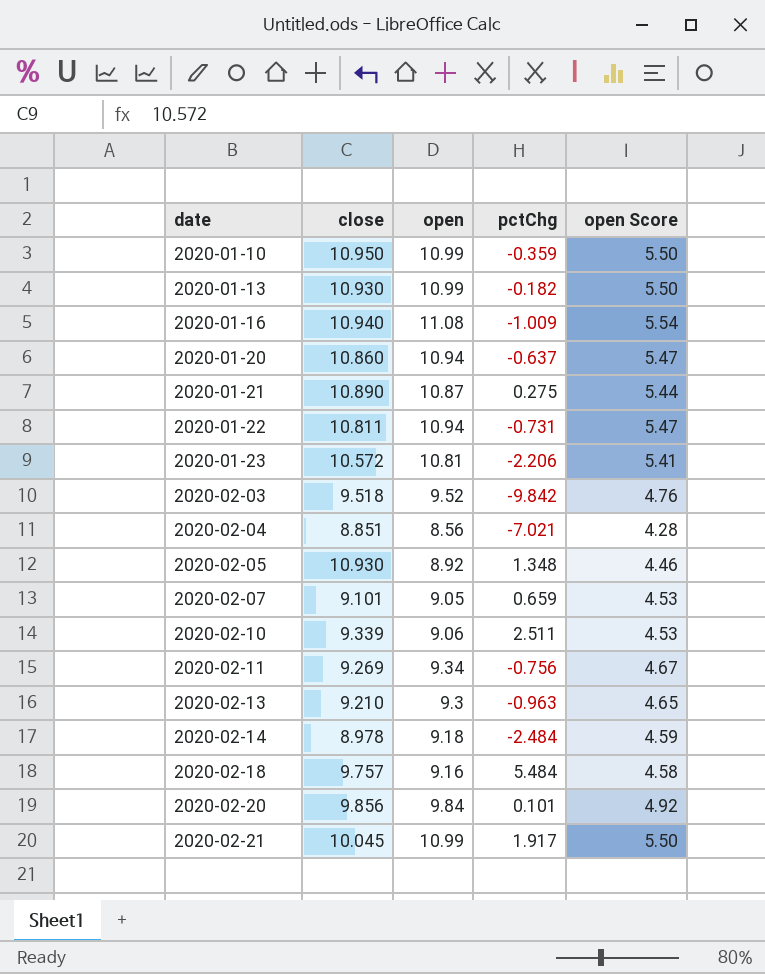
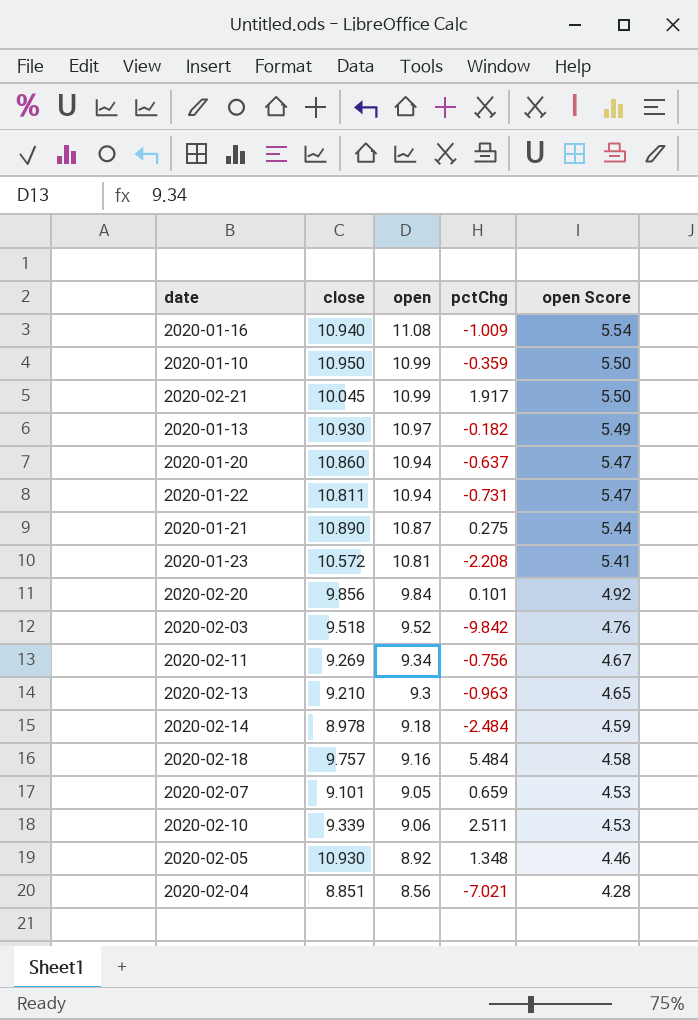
row order: date ascending -> open Score descending
2020-01-13 | open: 10.99 -> 10.97
2020-01-13 | open Score: 5.50 -> 5.49
2020-01-23 | pctChg: -2.206 -> -2.208

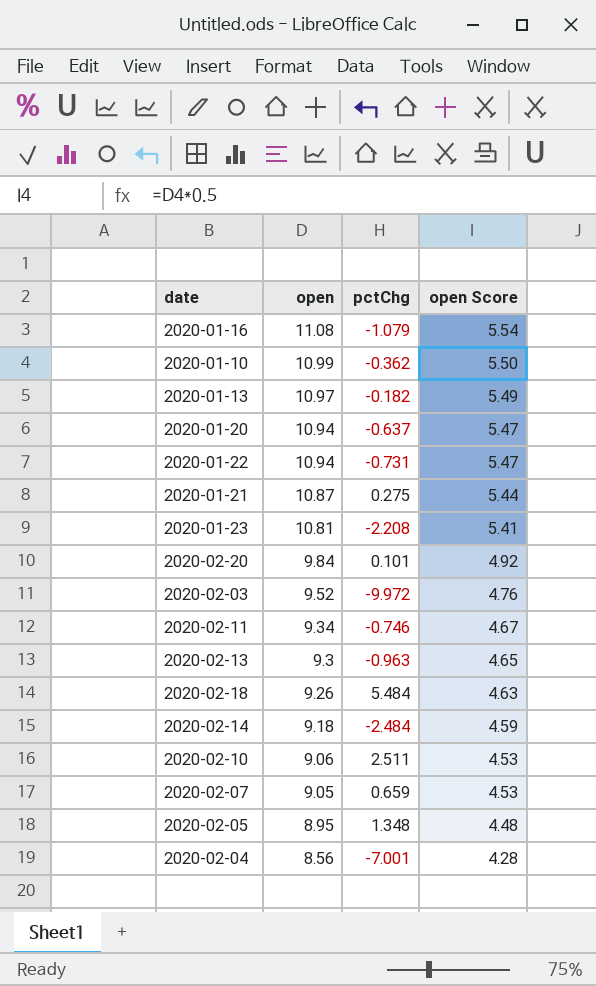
row order: open Score descending -> open descending
column close | position: 2 -> none
row 2020-02-21: 10.045 | 10.99 | 1.917 | 5.50 -> none
2020-01-16 | pctChg: -1.009 -> -1.079
2020-01-10 | pctChg: -0.359 -> -0.362
2020-02-03 | pctChg: -9.842 -> -9.972
2020-02-11 | pctChg: -0.756 -> -0.746
2020-02-18 | open: 9.16 -> 9.26
2020-02-18 | open Score: 4.58 -> 4.63
2020-02-05 | open: 8.92 -> 8.95
2020-02-05 | open Score: 4.46 -> 4.48
2020-02-04 | pctChg: -7.021 -> -7.001

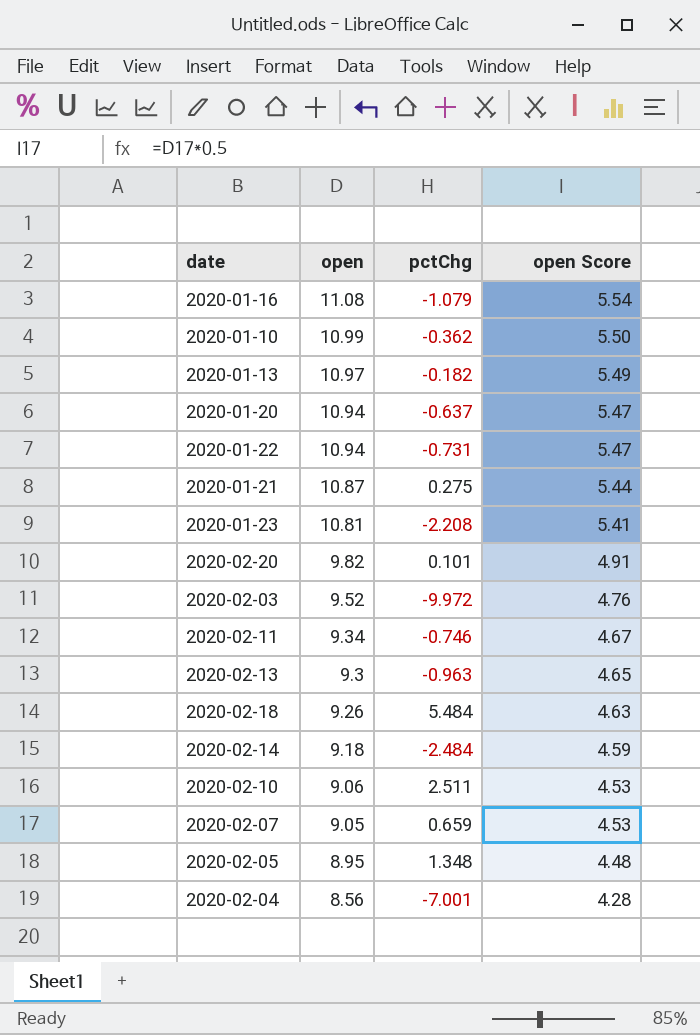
2020-02-20 | open: 9.84 -> 9.82
2020-02-20 | open Score: 4.92 -> 4.91

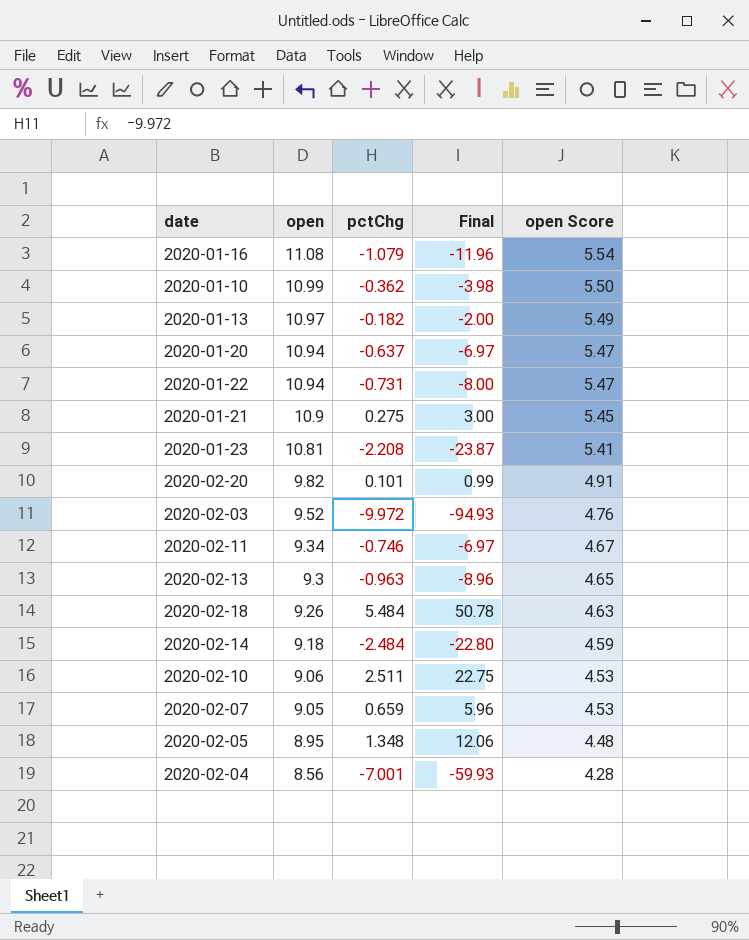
column Final | formula: none -> [open] * [pctChg]
2020-01-21 | open: 10.87 -> 10.9
2020-01-21 | open Score: 5.44 -> 5.45

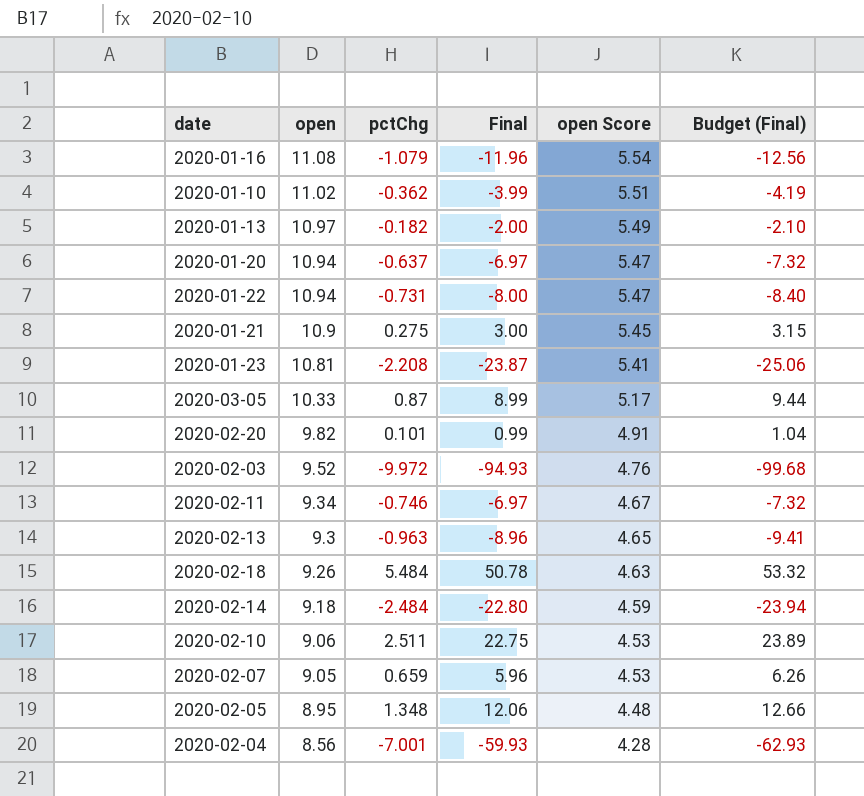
column Budget (Final) | formula: none -> [Final] * 1.05
2020-01-10 | open: 10.99 -> 11.02
2020-01-10 | Final: -3.98 -> -3.99
2020-01-10 | open Score: 5.50 -> 5.51
row 2020-03-05: none -> 10.33 | 0.87 | 8.99 | 5.17 | 9.44

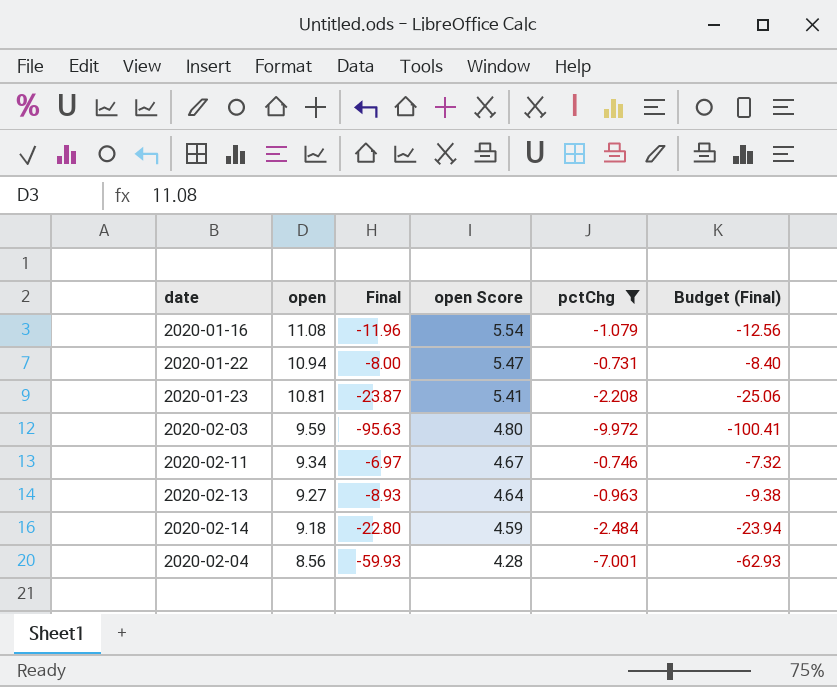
filter: none -> pctChg <= -0.731
column pctChg | position: 3 -> 5
2020-02-03 | open: 9.52 -> 9.59
2020-02-03 | Final: -94.93 -> -95.63
2020-02-03 | open Score: 4.76 -> 4.80
2020-02-03 | Budget (Final): -99.68 -> -100.41
2020-02-13 | open: 9.3 -> 9.27
2020-02-13 | Final: -8.96 -> -8.93
2020-02-13 | open Score: 4.65 -> 4.64
2020-02-13 | Budget (Final): -9.41 -> -9.38

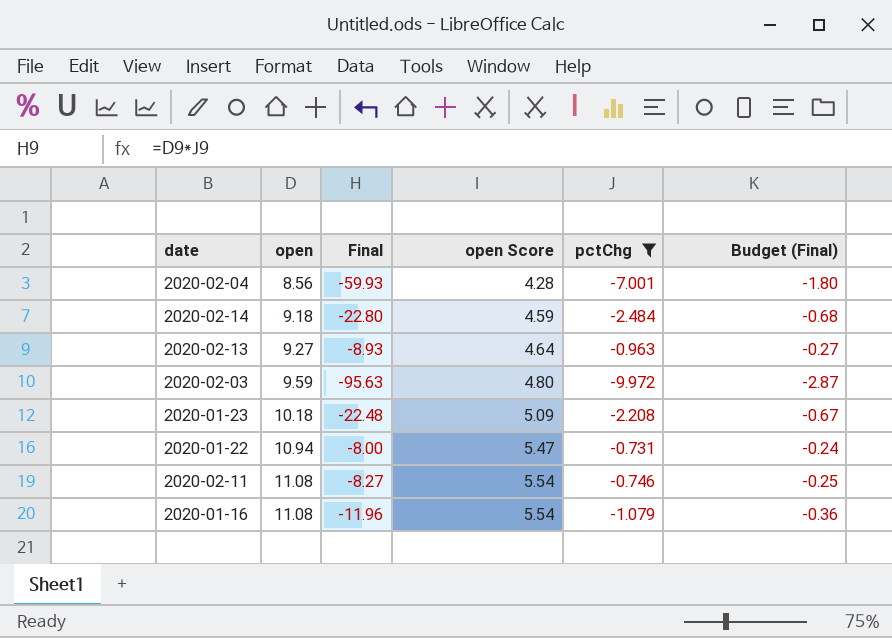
row order: open descending -> open ascending
column Budget (Final) | formula: [Final] * 1.05 -> [Final] * 0.03
2020-01-23 | open: 10.81 -> 10.18
2020-01-23 | Final: -23.87 -> -22.48
2020-01-23 | open Score: 5.41 -> 5.09
2020-02-11 | open: 9.34 -> 11.08
2020-02-11 | Final: -6.97 -> -8.27
2020-02-11 | open Score: 4.67 -> 5.54

